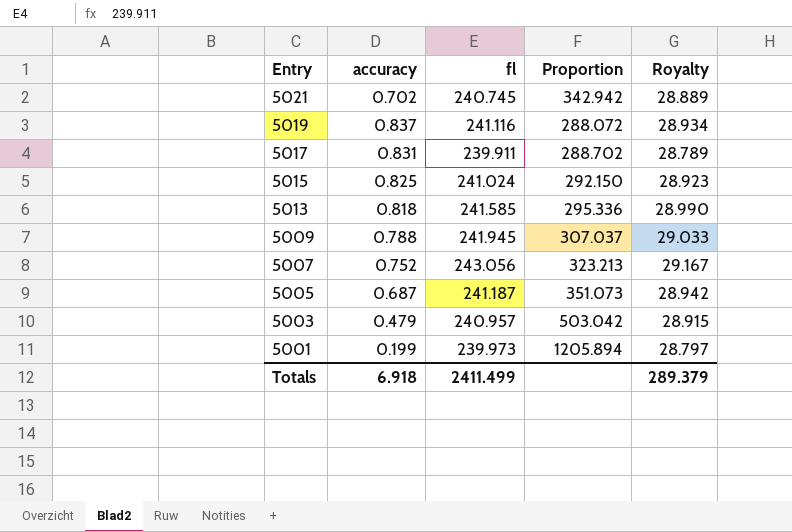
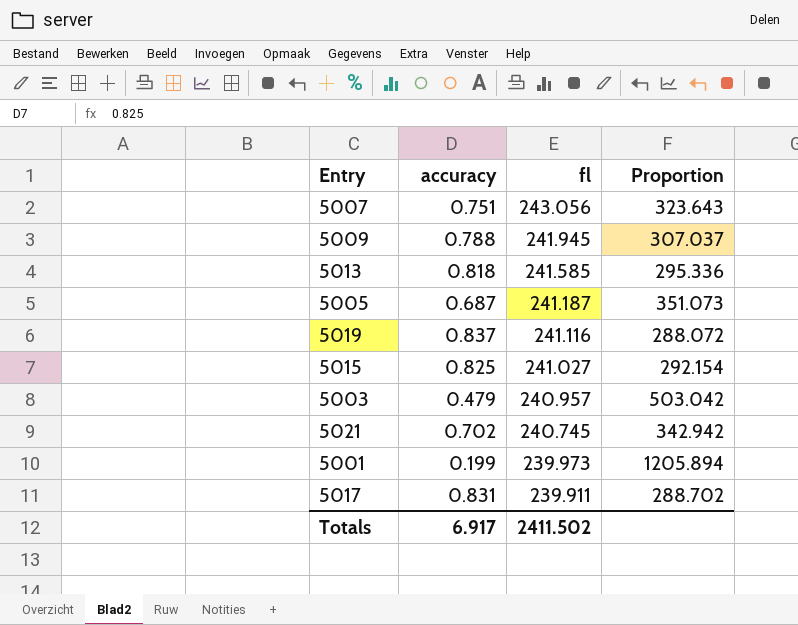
row order: Entry descending -> fl descending
column Royalty | formula: [fl] * 0.12 -> none
5007 | accuracy: 0.752 -> 0.751
5007 | Proportion: 323.213 -> 323.643
5015 | fl: 241.024 -> 241.027
5015 | Proportion: 292.150 -> 292.154
Totals | accuracy: 6.918 -> 6.917
Totals | fl: 2411.499 -> 2411.502

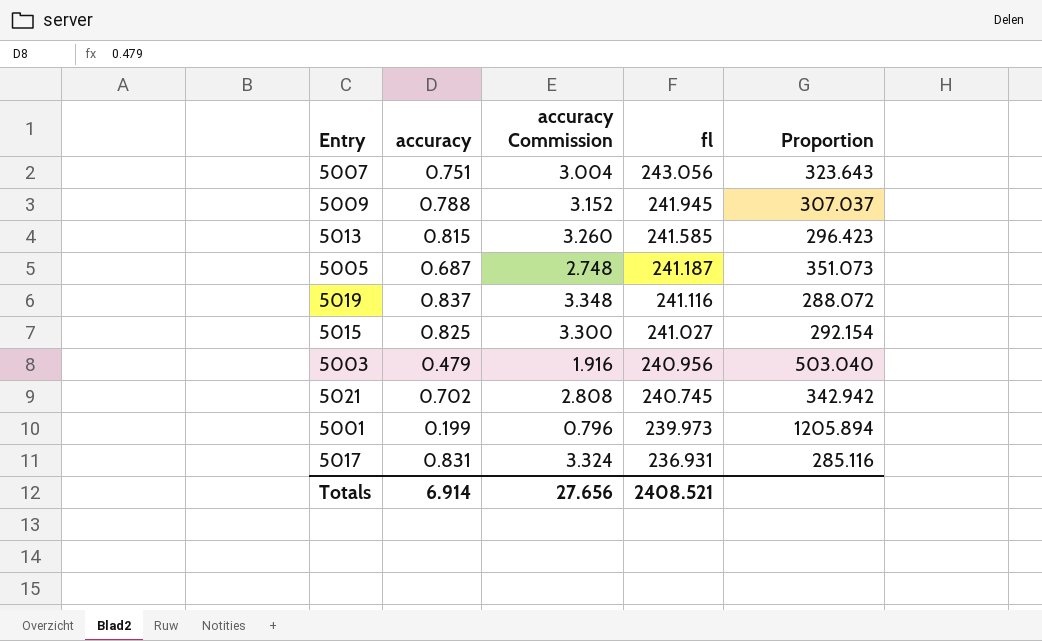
column accuracy Commission | formula: none -> [accuracy] * 4
5013 | accuracy: 0.818 -> 0.815
5013 | Proportion: 295.336 -> 296.423
5003 | fl: 240.957 -> 240.956
5003 | Proportion: 503.042 -> 503.040
5017 | fl: 239.911 -> 236.931
5017 | Proportion: 288.702 -> 285.116
Totals | accuracy: 6.917 -> 6.914
Totals | fl: 2411.502 -> 2408.521

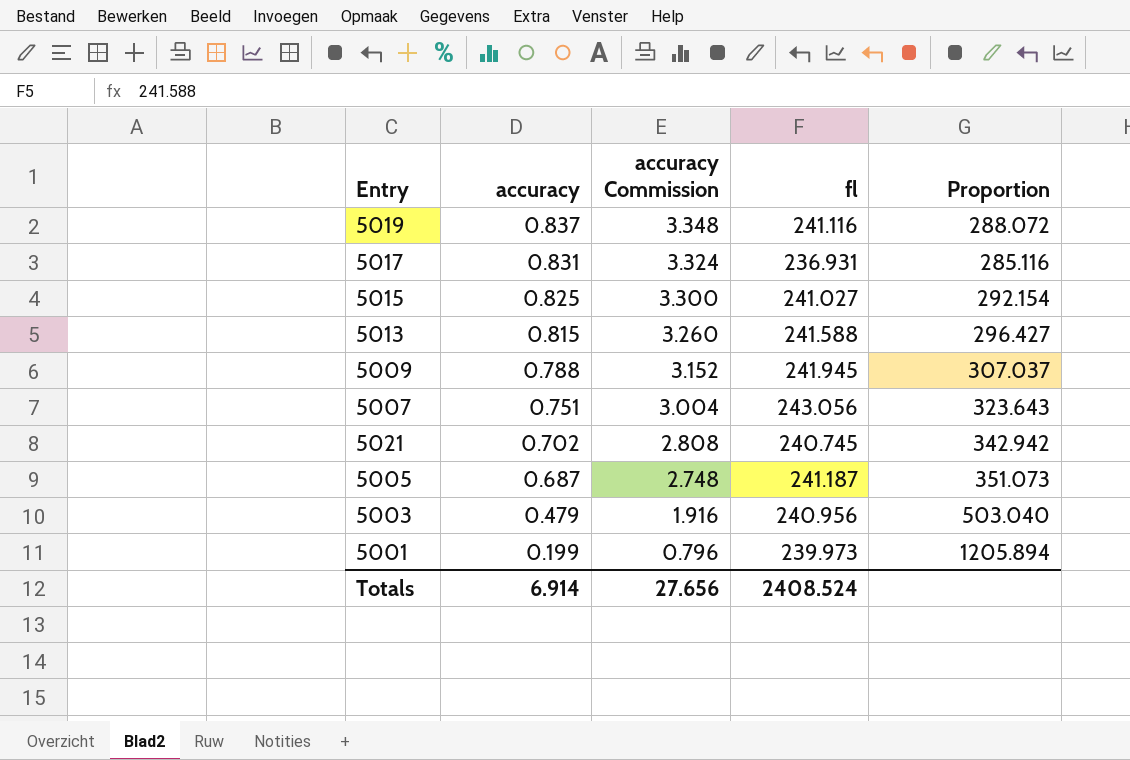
row order: fl descending -> accuracy descending
5013 | fl: 241.585 -> 241.588
5013 | Proportion: 296.423 -> 296.427
Totals | fl: 2408.521 -> 2408.524

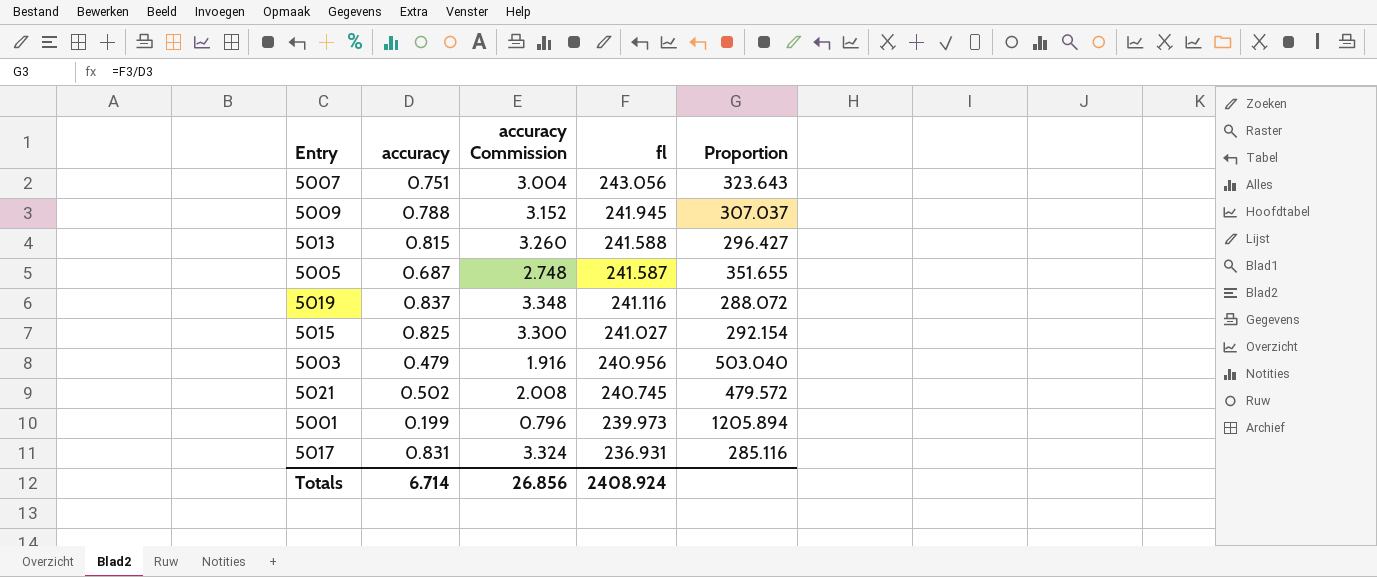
row order: accuracy descending -> fl descending
5005 | fl: 241.187 -> 241.587
5005 | Proportion: 351.073 -> 351.655
5021 | accuracy: 0.702 -> 0.502
5021 | accuracy Commission: 2.808 -> 2.008
5021 | Proportion: 342.942 -> 479.572
Totals | accuracy: 6.914 -> 6.714
Totals | accuracy Commission: 27.656 -> 26.856
Totals | fl: 2408.524 -> 2408.924

